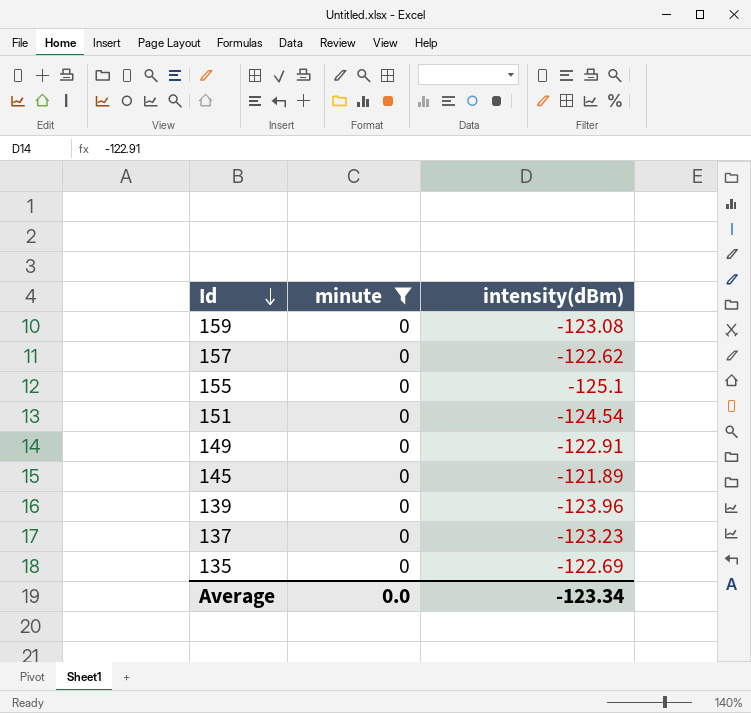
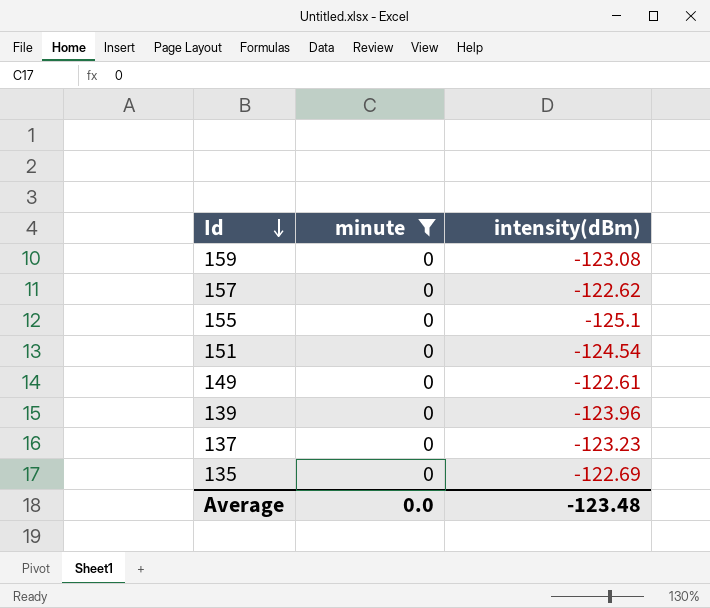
row 145: 0 | -121.89 -> none
149 | intensity(dBm): -122.91 -> -122.61
Average | intensity(dBm): -123.34 -> -123.48

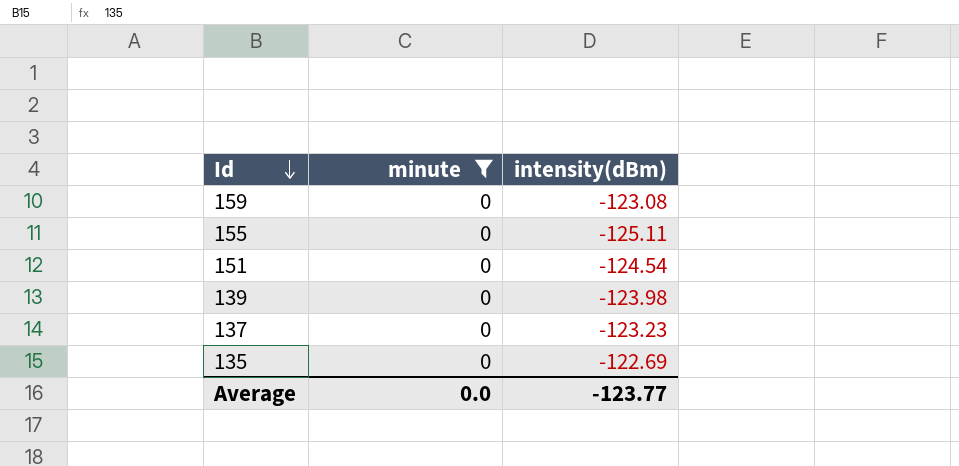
row 157: 0 | -122.62 -> none
row 149: 0 | -122.61 -> none
155 | intensity(dBm): -125.1 -> -125.11
139 | intensity(dBm): -123.96 -> -123.98
Average | intensity(dBm): -123.48 -> -123.77

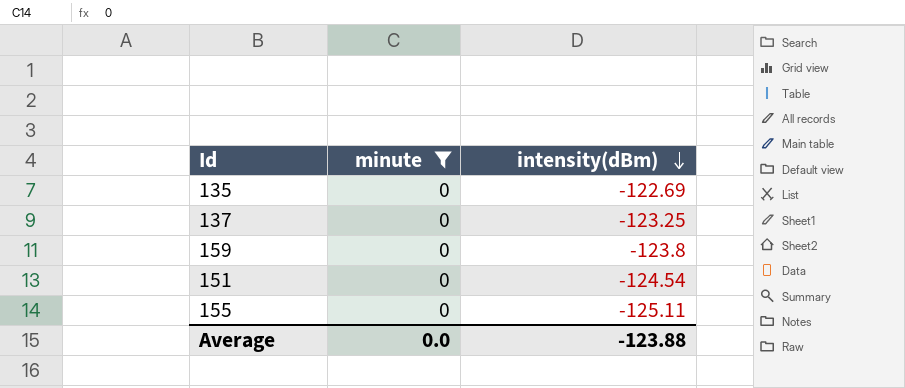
row order: Id descending -> intensity(dBm) descending
row 139: 0 | -123.98 -> none
137 | intensity(dBm): -123.23 -> -123.25
159 | intensity(dBm): -123.08 -> -123.8
Average | intensity(dBm): -123.77 -> -123.88

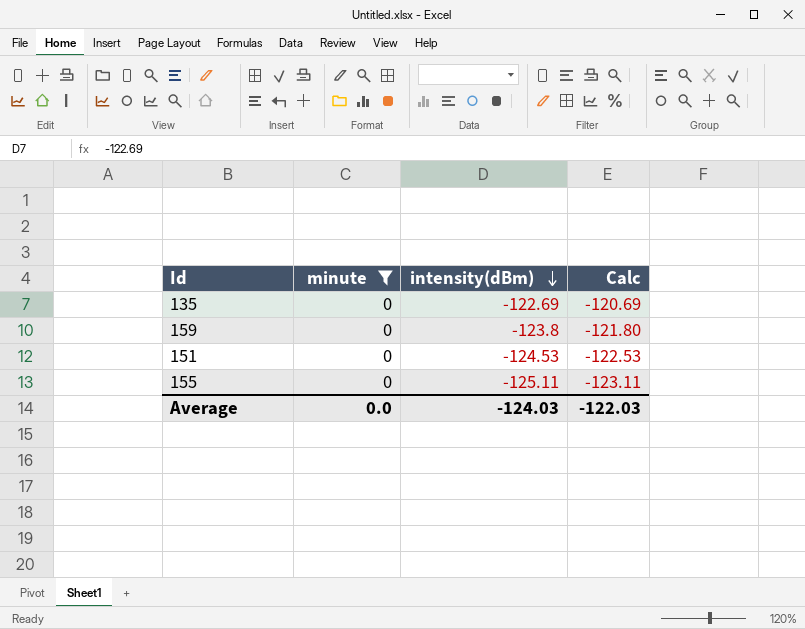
column Calc | formula: none -> [intensity(dBm)] + 2
row 137: 0 | -123.25 -> none
151 | intensity(dBm): -124.54 -> -124.53
Average | intensity(dBm): -123.88 -> -124.03

